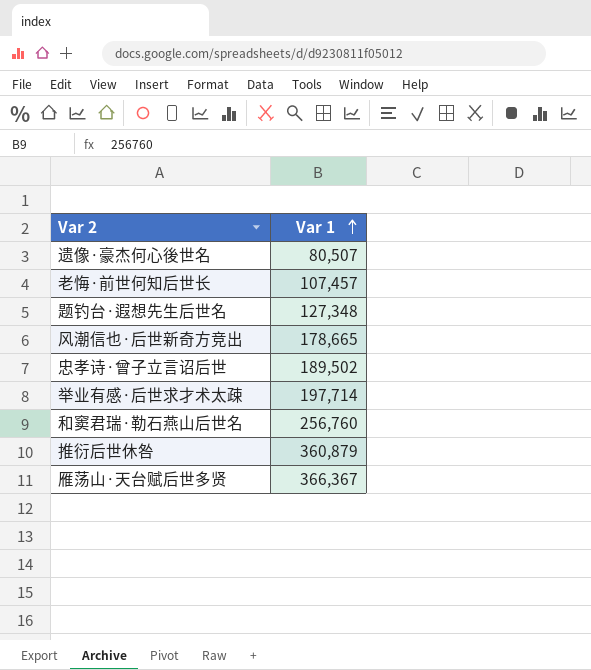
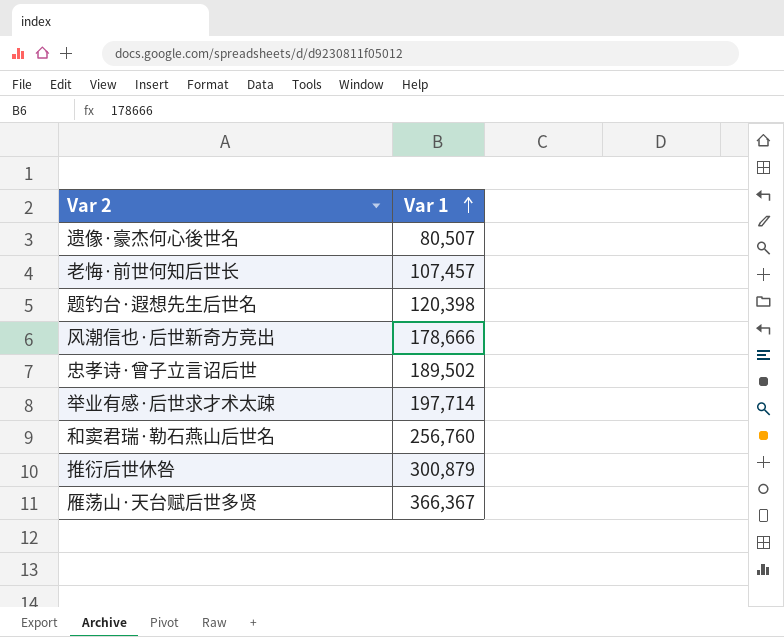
题钓台·遐想先生后世名 | Var 1: 127,348 -> 120,398
风潮信也·后世新奇方竞出 | Var 1: 178,665 -> 178,666
推衍后世休咎 | Var 1: 360,879 -> 300,879

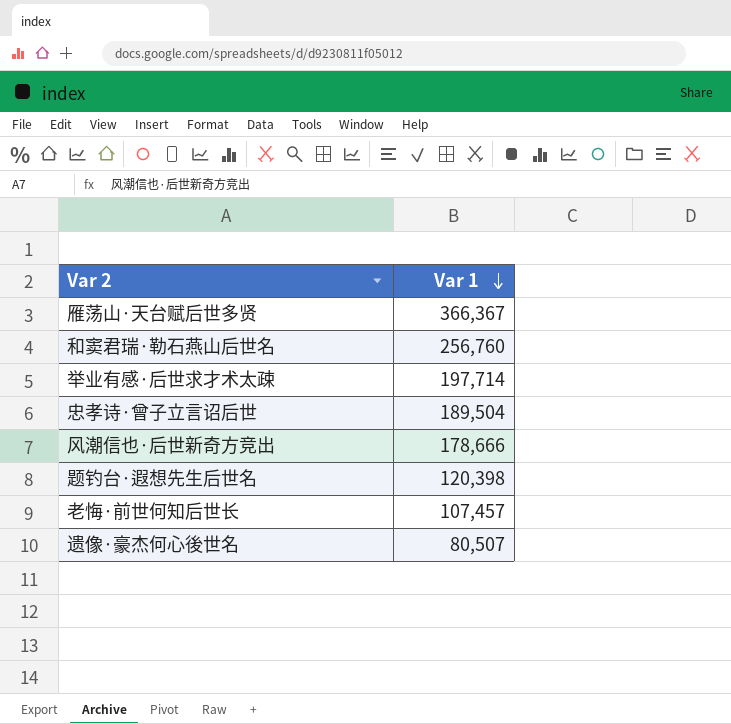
row order: Var 1 ascending -> Var 1 descending
row 推衍后世休咎: 300,879 -> none
忠孝诗·曾子立言诏后世 | Var 1: 189,502 -> 189,504

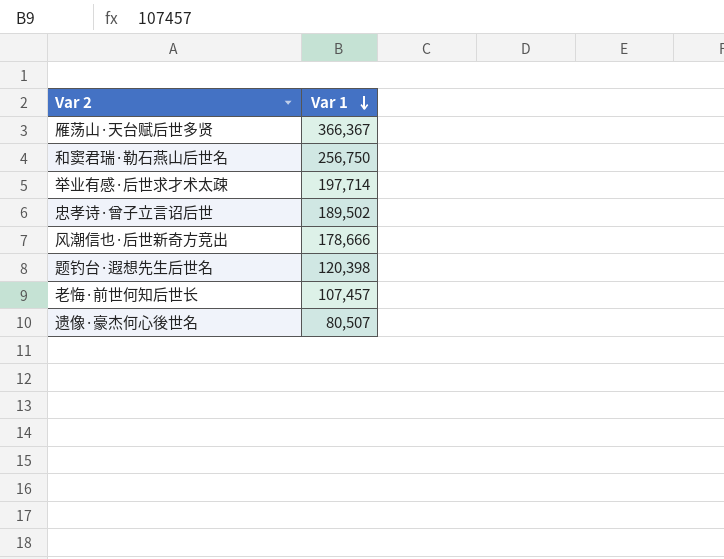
和窦君瑞·勒石燕山后世名 | Var 1: 256,760 -> 256,750
忠孝诗·曾子立言诏后世 | Var 1: 189,504 -> 189,502

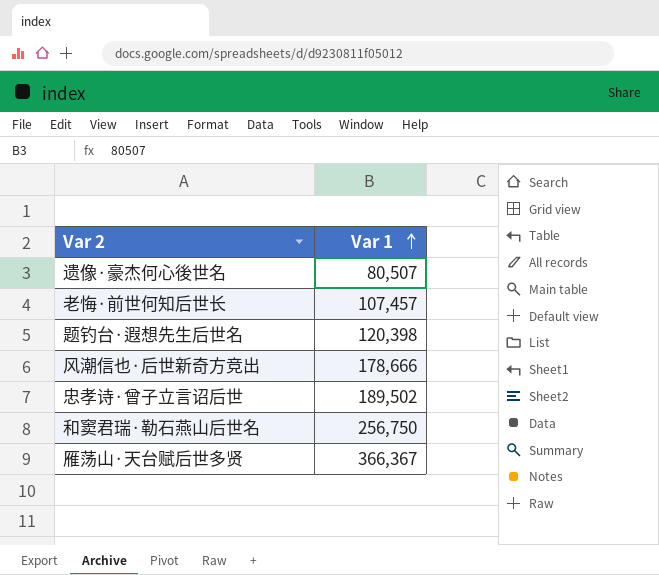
row order: Var 1 descending -> Var 1 ascending
row 举业有感·后世求才术太疎: 197,714 -> none

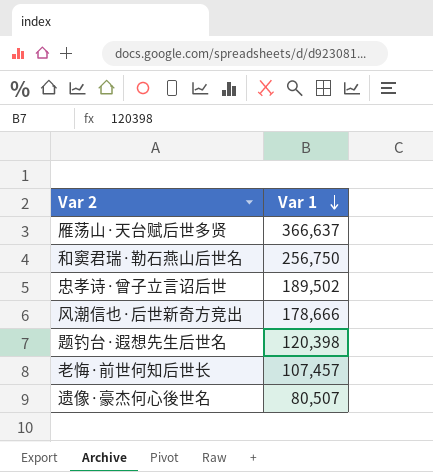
row order: Var 1 ascending -> Var 1 descending
雁荡山·天台赋后世多贤 | Var 1: 366,367 -> 366,637

